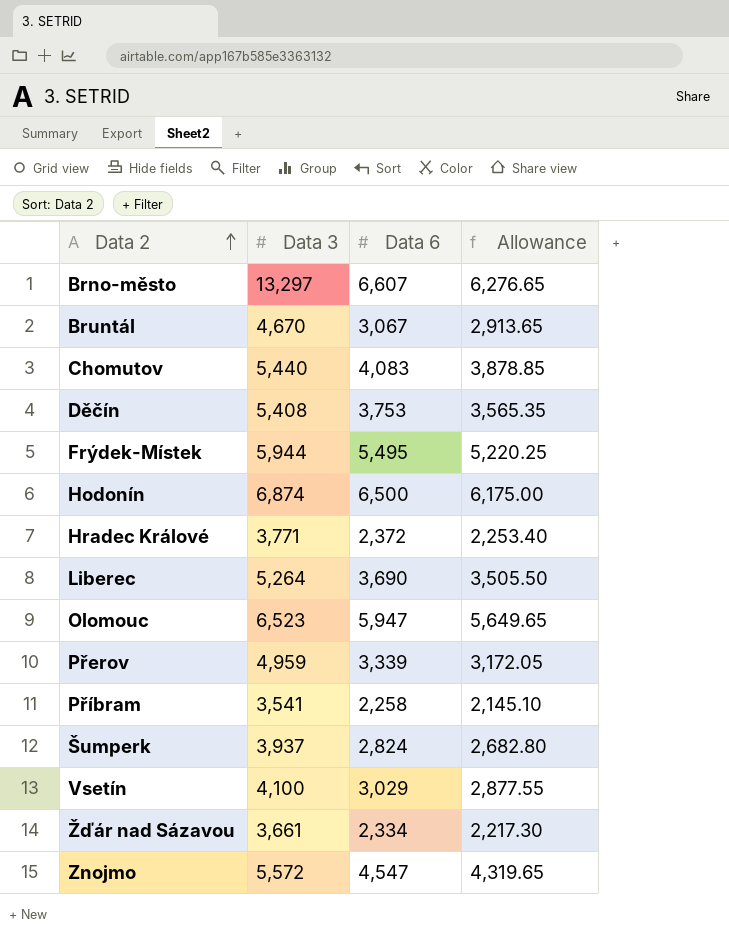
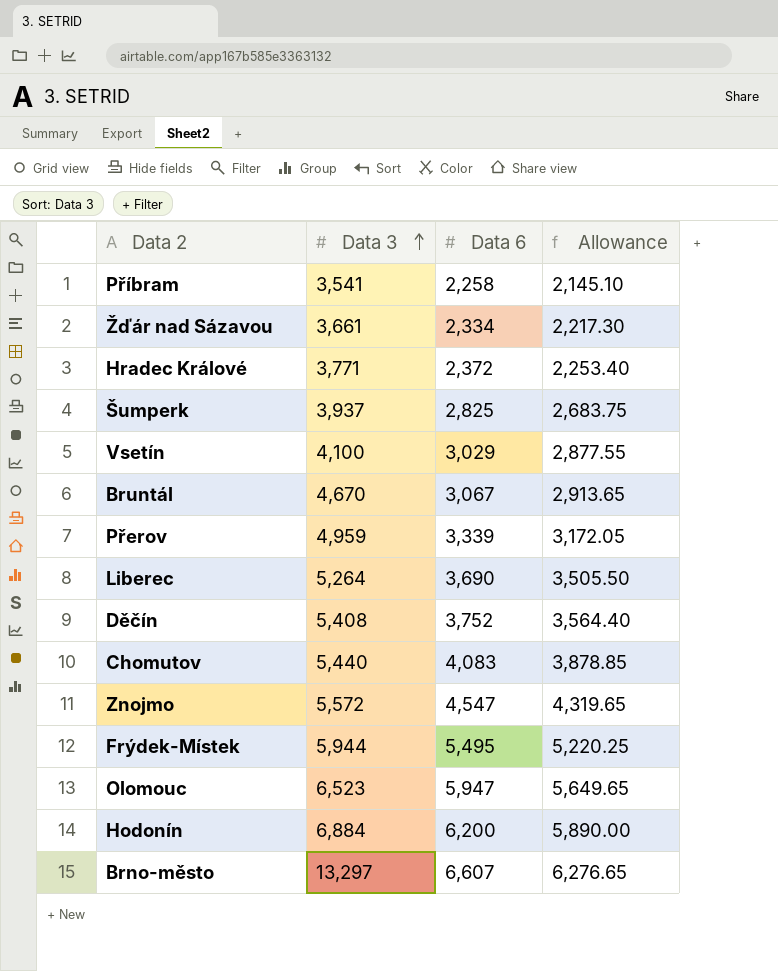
row order: Data 2 ascending -> Data 3 ascending
Šumperk | Data 6: 2,824 -> 2,825
Šumperk | Allowance: 2,682.80 -> 2,683.75
Děčín | Data 6: 3,753 -> 3,752
Děčín | Allowance: 3,565.35 -> 3,564.40
Hodonín | Data 3: 6,874 -> 6,884
Hodonín | Data 6: 6,500 -> 6,200
Hodonín | Allowance: 6,175.00 -> 5,890.00

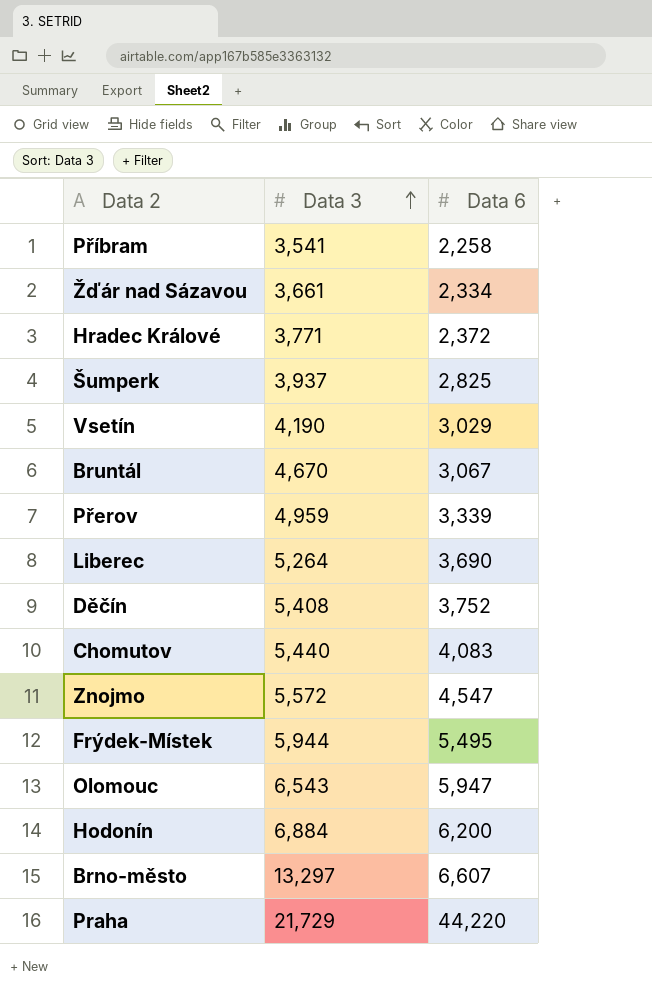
column Allowance | formula: [Data 6] * 0.95 -> none
Vsetín | Data 3: 4,100 -> 4,190
Olomouc | Data 3: 6,523 -> 6,543
row Praha: none -> 21,729 | 44,220

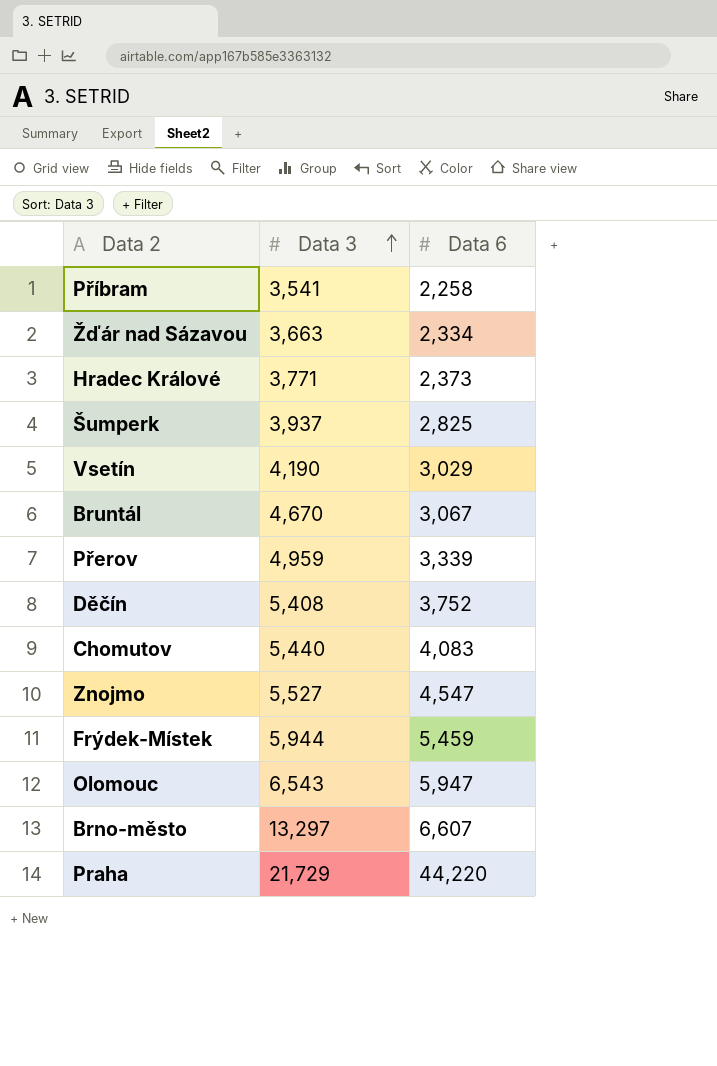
row Liberec: 5,264 | 3,690 -> none
row Hodonín: 6,884 | 6,200 -> none
Žďár nad Sázavou | Data 3: 3,661 -> 3,663
Hradec Králové | Data 6: 2,372 -> 2,373
Znojmo | Data 3: 5,572 -> 5,527
Frýdek-Místek | Data 6: 5,495 -> 5,459

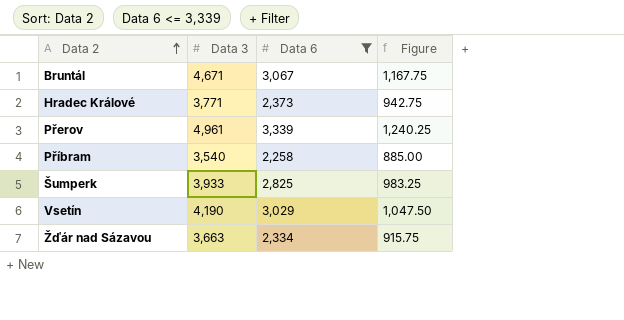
filter: none -> Data 6 <= 3,339
row order: Data 3 ascending -> Data 2 ascending
column Figure | formula: none -> [Data 3] * 0.25
Bruntál | Data 3: 4,670 -> 4,671
Přerov | Data 3: 4,959 -> 4,961
Příbram | Data 3: 3,541 -> 3,540
Šumperk | Data 3: 3,937 -> 3,933

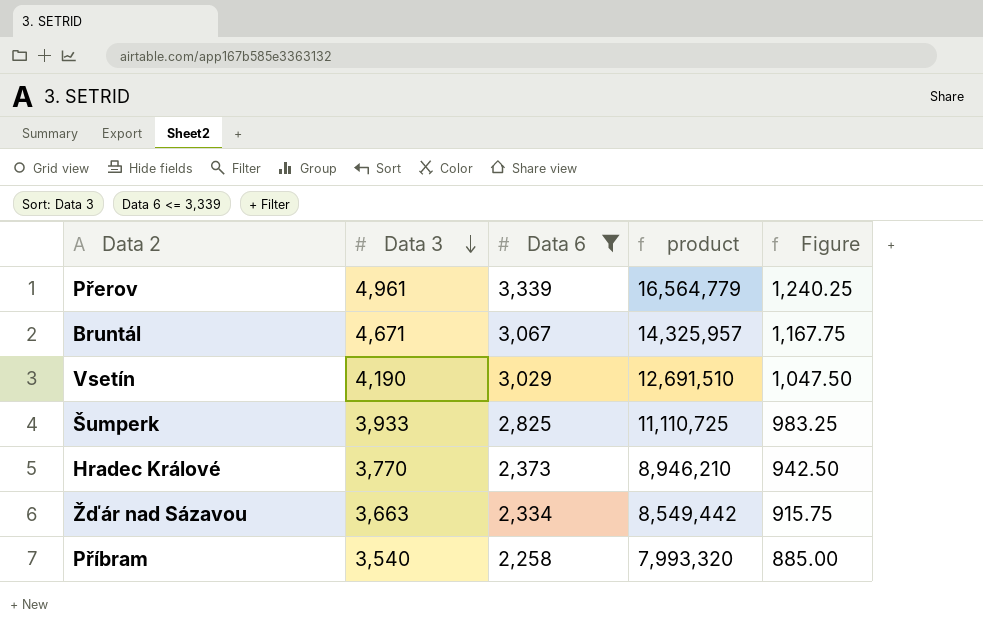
row order: Data 2 ascending -> Data 3 descending
column product | formula: none -> [Data 3] * [Data 6]
Hradec Králové | Data 3: 3,771 -> 3,770
Hradec Králové | Figure: 942.75 -> 942.50

